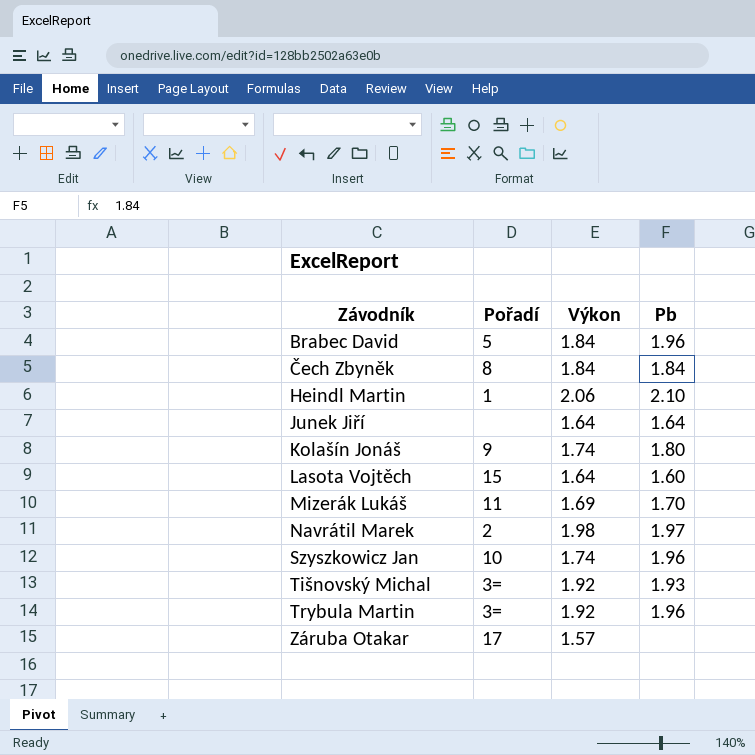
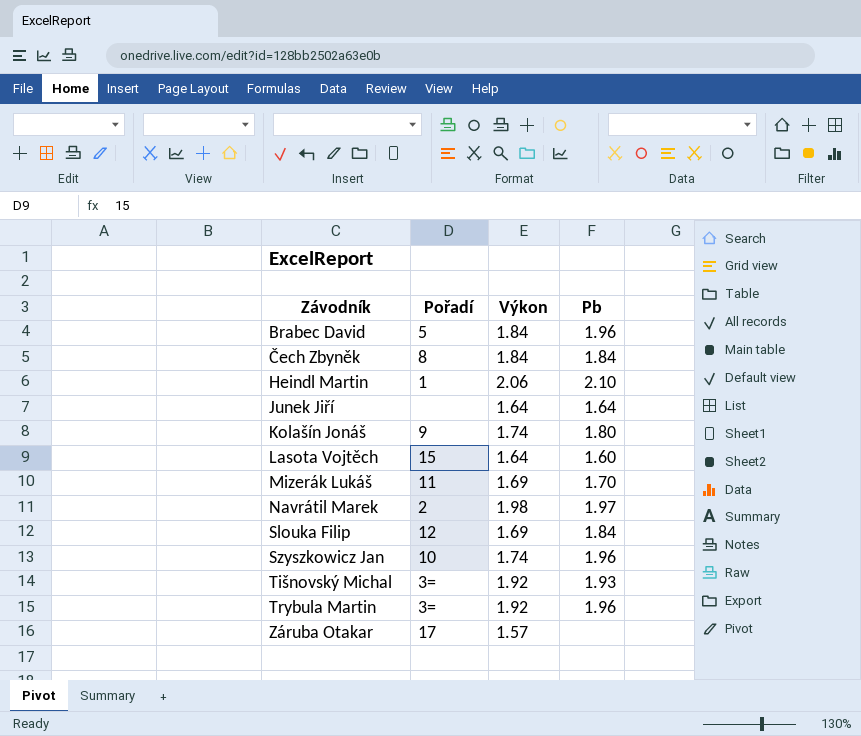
row Slouka Filip: none -> 12 | 1.69 | 1.84

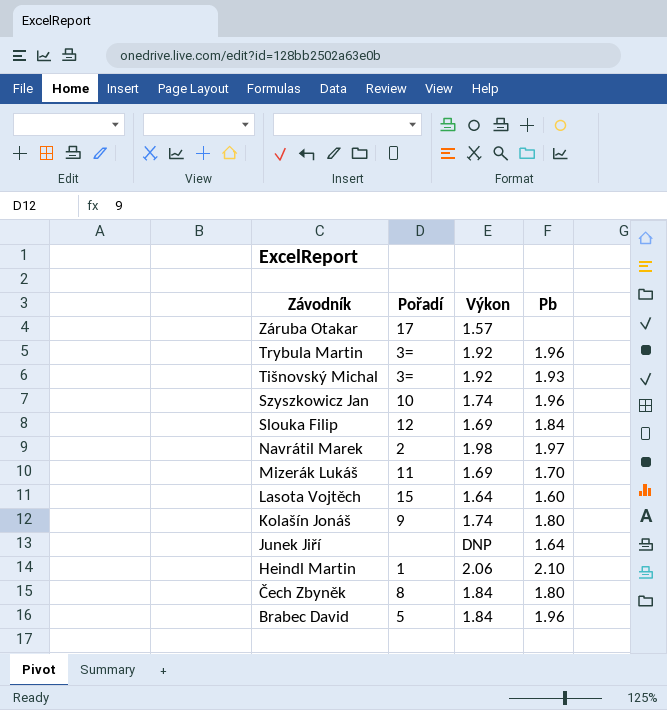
row order: Závodník ascending -> Závodník descending
Junek Jiří | Výkon: 1.64 -> DNP
Čech Zbyněk | Pb: 1.84 -> 1.80

